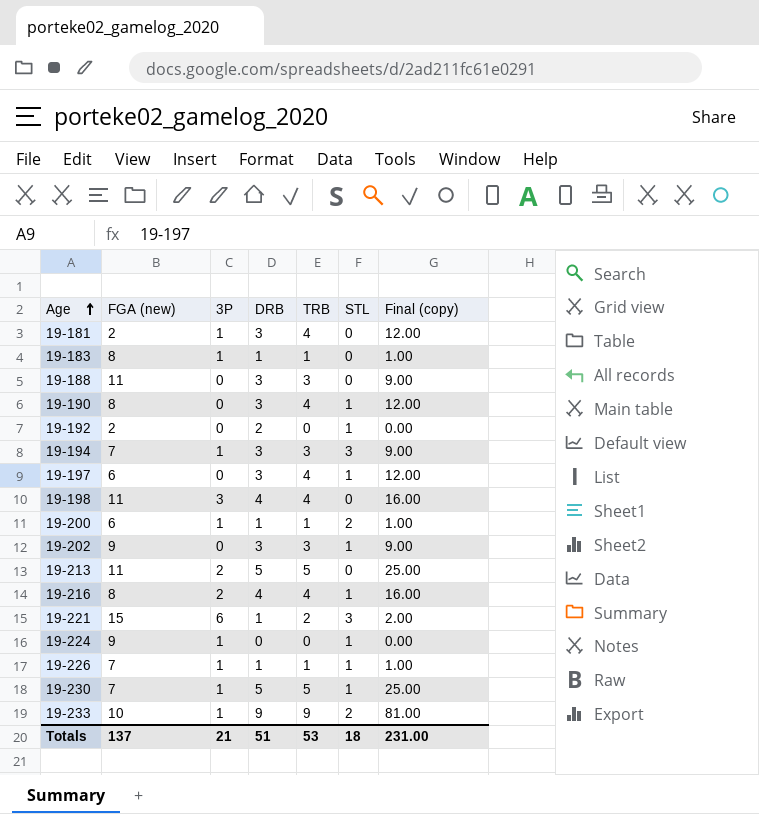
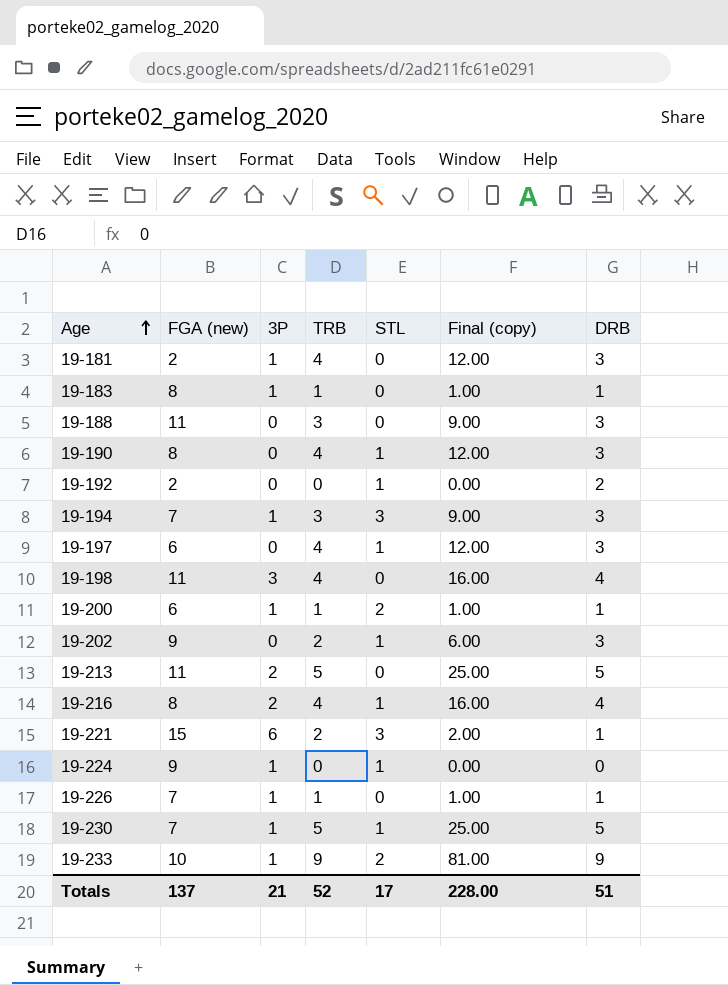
column DRB | position: 4 -> 7
19-202 | TRB: 3 -> 2
19-202 | Final (copy): 9.00 -> 6.00
19-226 | STL: 1 -> 0
Totals | TRB: 53 -> 52
Totals | STL: 18 -> 17
Totals | Final (copy): 231.00 -> 228.00

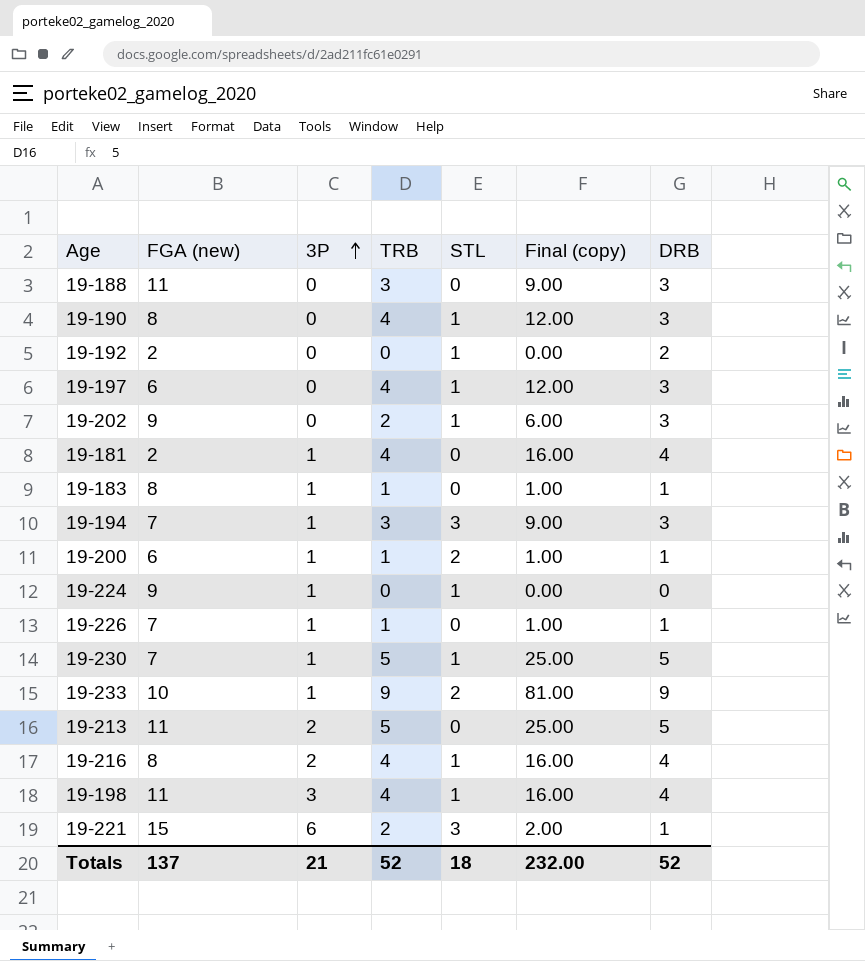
row order: Age ascending -> 3P ascending
19-181 | Final (copy): 12.00 -> 16.00
19-181 | DRB: 3 -> 4
19-198 | STL: 0 -> 1
Totals | STL: 17 -> 18
Totals | Final (copy): 228.00 -> 232.00
Totals | DRB: 51 -> 52

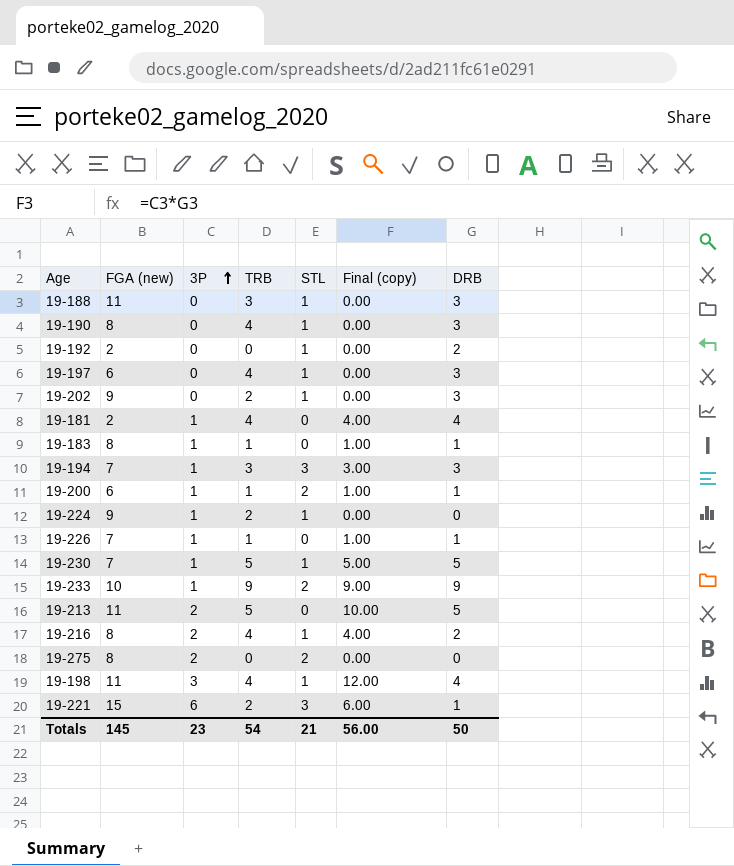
column Final (copy) | formula: [TRB] * [DRB] -> [3P] * [DRB]
19-188 | STL: 0 -> 1
19-224 | TRB: 0 -> 2
19-216 | DRB: 4 -> 2
row 19-275: none -> 8 | 2 | 0 | 2 | 0.00 | 0
Totals | FGA (new): 137 -> 145
Totals | 3P: 21 -> 23
Totals | TRB: 52 -> 54
Totals | STL: 18 -> 21
Totals | Final (copy): 232.00 -> 56.00
Totals | DRB: 52 -> 50

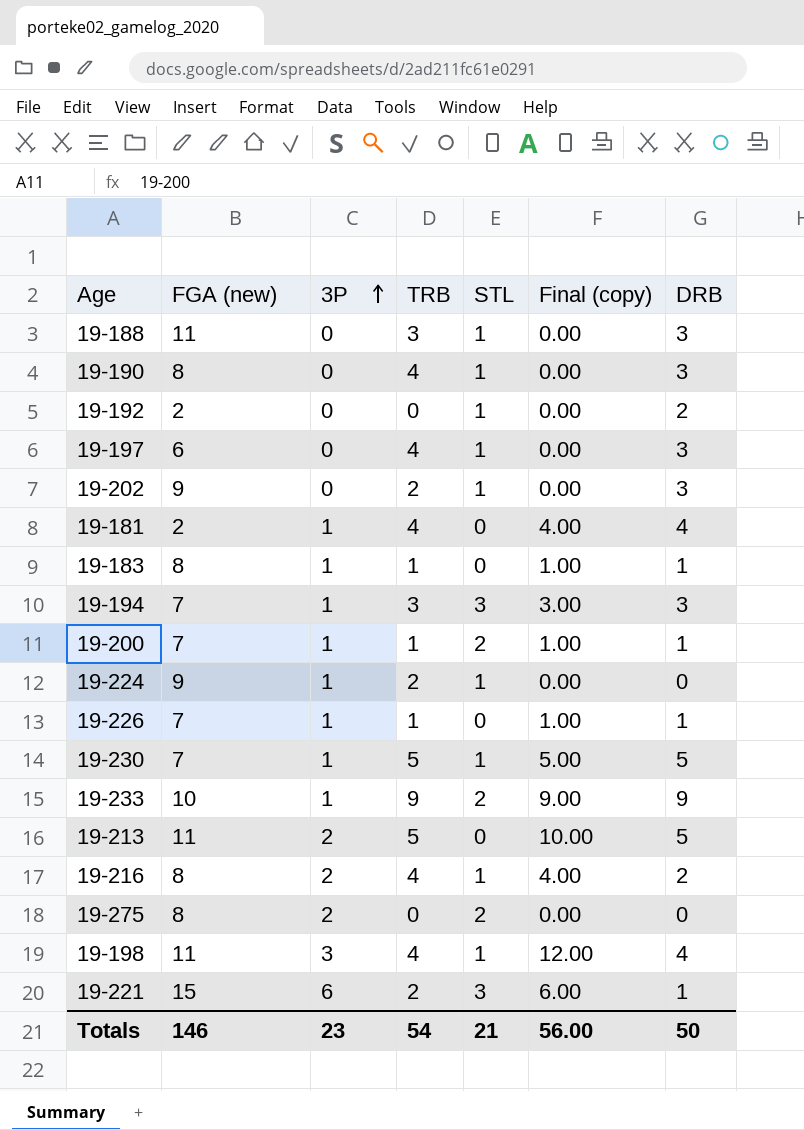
19-200 | FGA (new): 6 -> 7
Totals | FGA (new): 145 -> 146

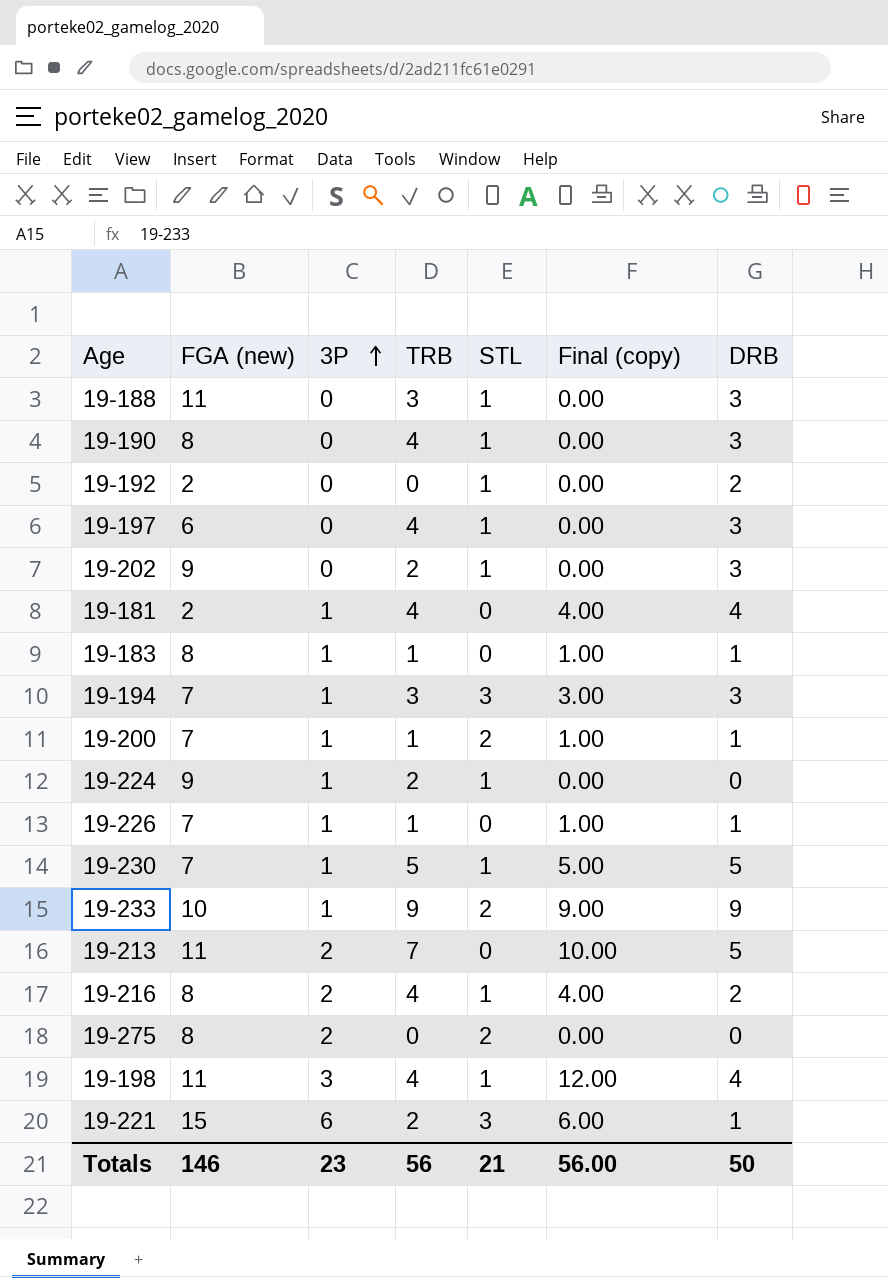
19-213 | TRB: 5 -> 7
Totals | TRB: 54 -> 56

